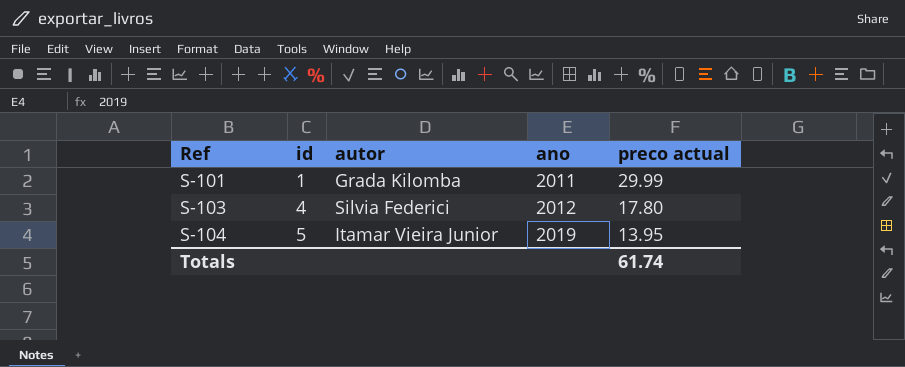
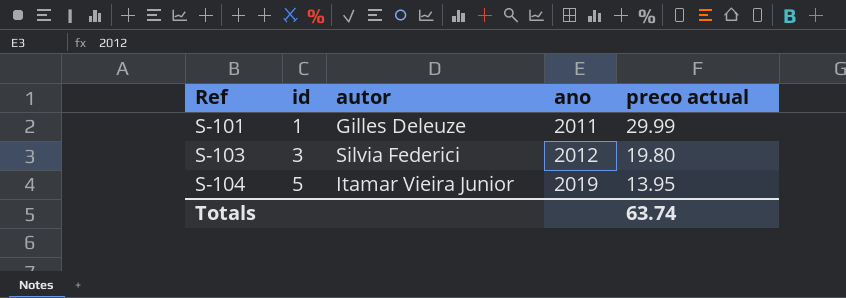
S-101 | autor: Grada Kilomba -> Gilles Deleuze
S-103 | id: 4 -> 3
S-103 | preco actual: 17.80 -> 19.80
Totals | preco actual: 61.74 -> 63.74

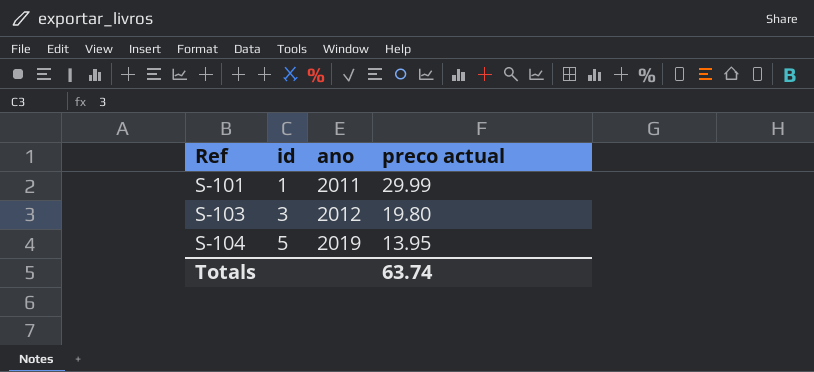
column autor | position: 3 -> none

